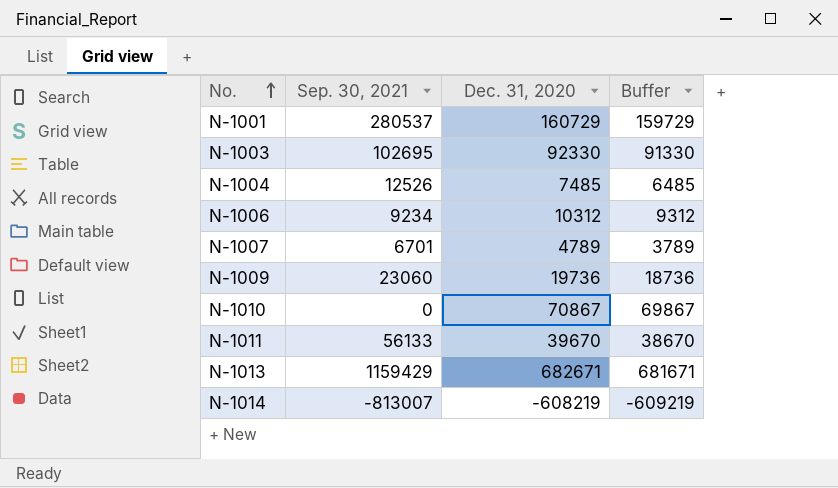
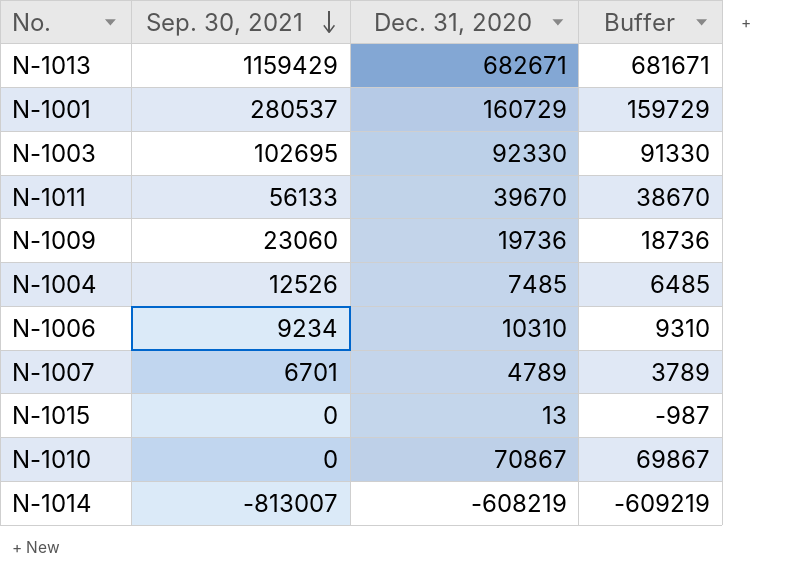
row order: No. ascending -> Sep. 30, 2021 descending
N-1006 | Dec. 31, 2020: 10312 -> 10310
N-1006 | Buffer: 9312 -> 9310
row N-1015: none -> 0 | 13 | -987

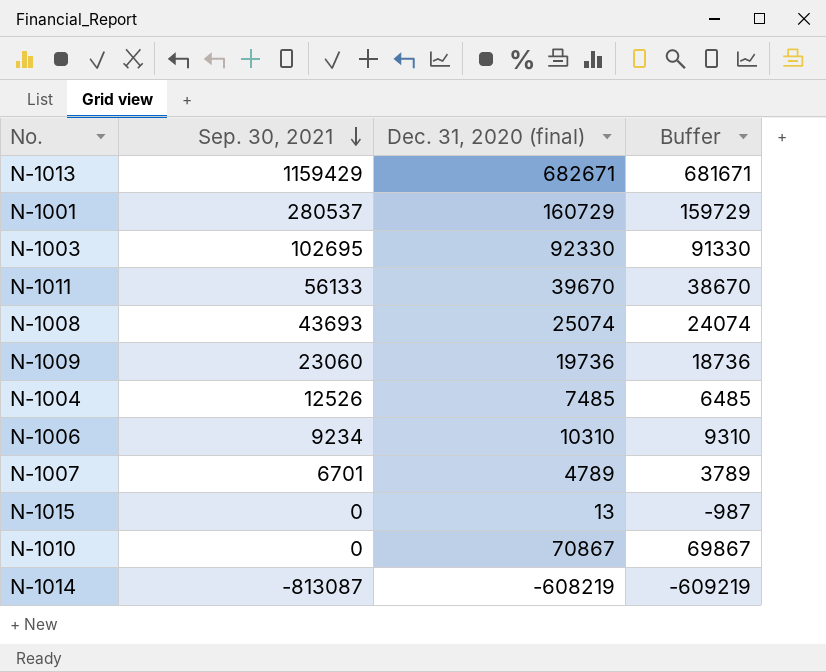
column name: Dec. 31, 2020 -> Dec. 31, 2020 (final)
row N-1008: none -> 43693 | 25074 | 24074
N-1014 | Sep. 30, 2021: -813007 -> -813087

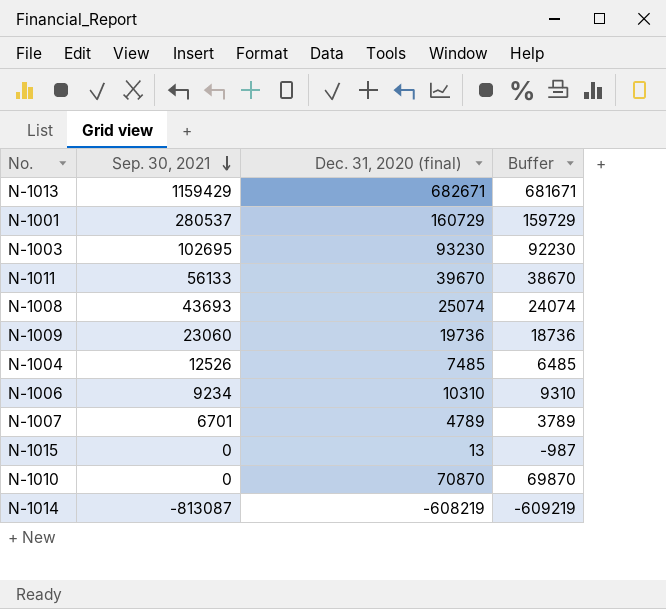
N-1003 | Dec. 31, 2020 (final): 92330 -> 93230
N-1003 | Buffer: 91330 -> 92230
N-1010 | Dec. 31, 2020 (final): 70867 -> 70870
N-1010 | Buffer: 69867 -> 69870

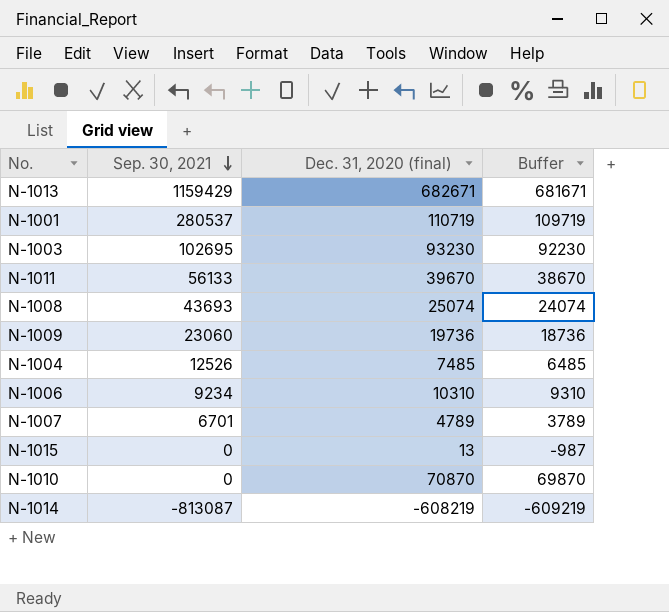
N-1001 | Dec. 31, 2020 (final): 160729 -> 110719
N-1001 | Buffer: 159729 -> 109719

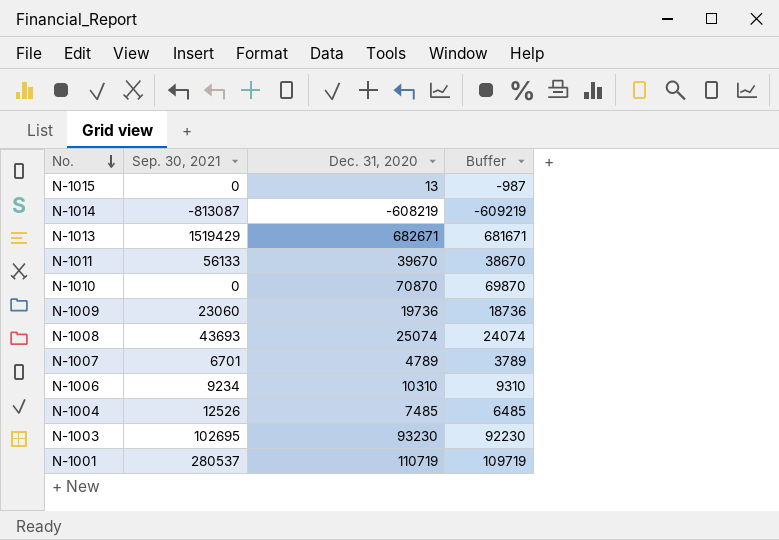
row order: Sep. 30, 2021 descending -> No. descending
column name: Dec. 31, 2020 (final) -> Dec. 31, 2020
N-1013 | Sep. 30, 2021: 1159429 -> 1519429

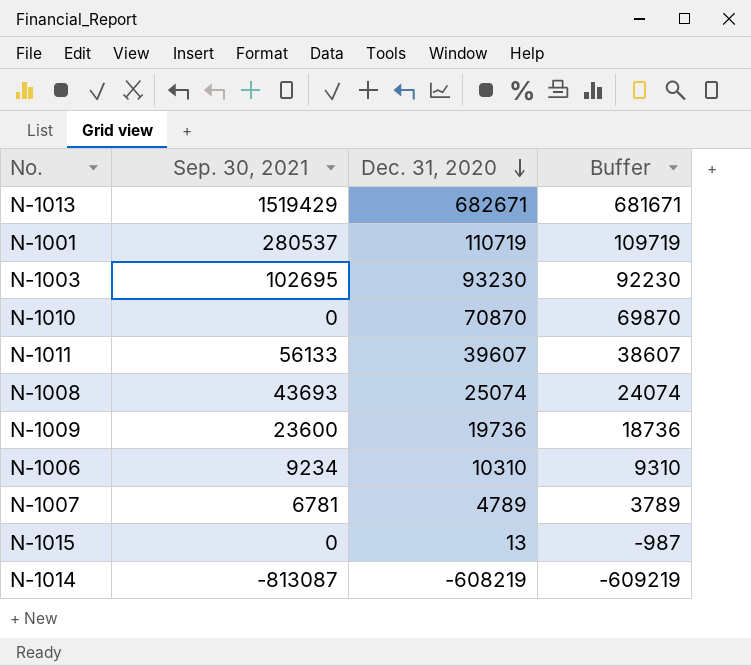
row order: No. descending -> Dec. 31, 2020 descending
row N-1004: 12526 | 7485 | 6485 -> none
N-1011 | Dec. 31, 2020: 39670 -> 39607
N-1011 | Buffer: 38670 -> 38607
N-1009 | Sep. 30, 2021: 23060 -> 23600
N-1007 | Sep. 30, 2021: 6701 -> 6781

